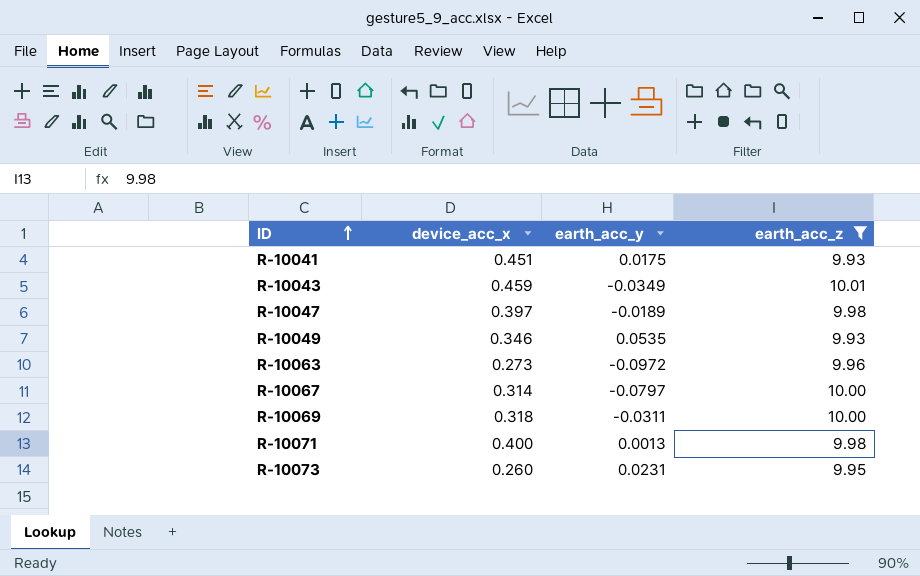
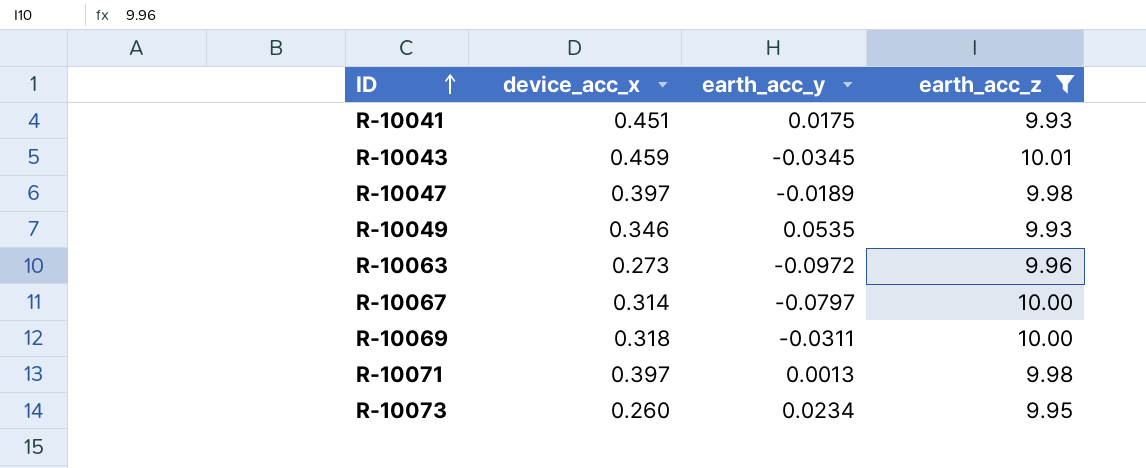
R-10043 | earth_acc_y: -0.0349 -> -0.0345
R-10071 | device_acc_x: 0.400 -> 0.397
R-10073 | earth_acc_y: 0.0231 -> 0.0234

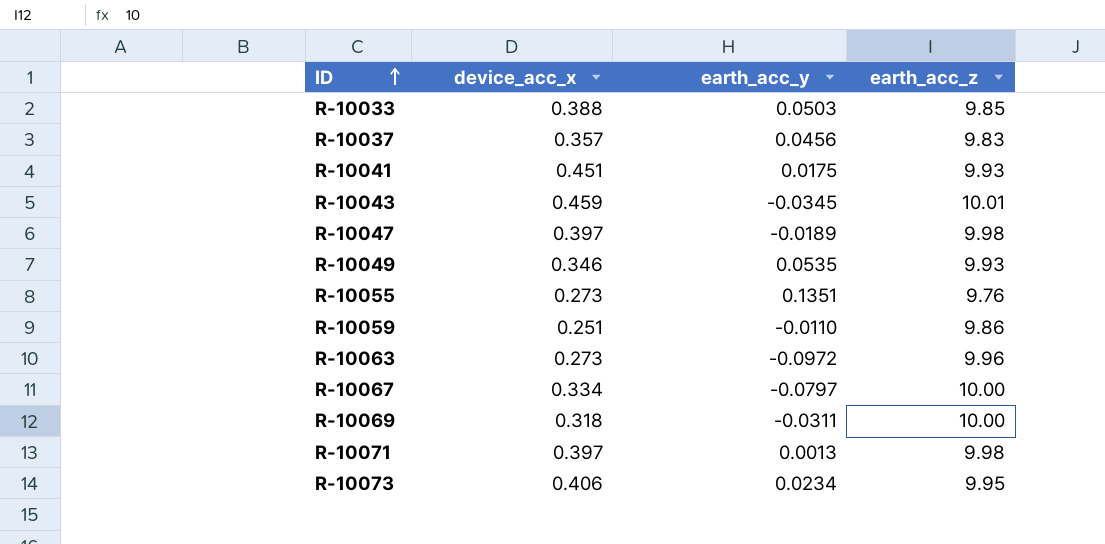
filter: earth_acc_z >= 9.93 -> none
R-10067 | device_acc_x: 0.314 -> 0.334
R-10073 | device_acc_x: 0.260 -> 0.406

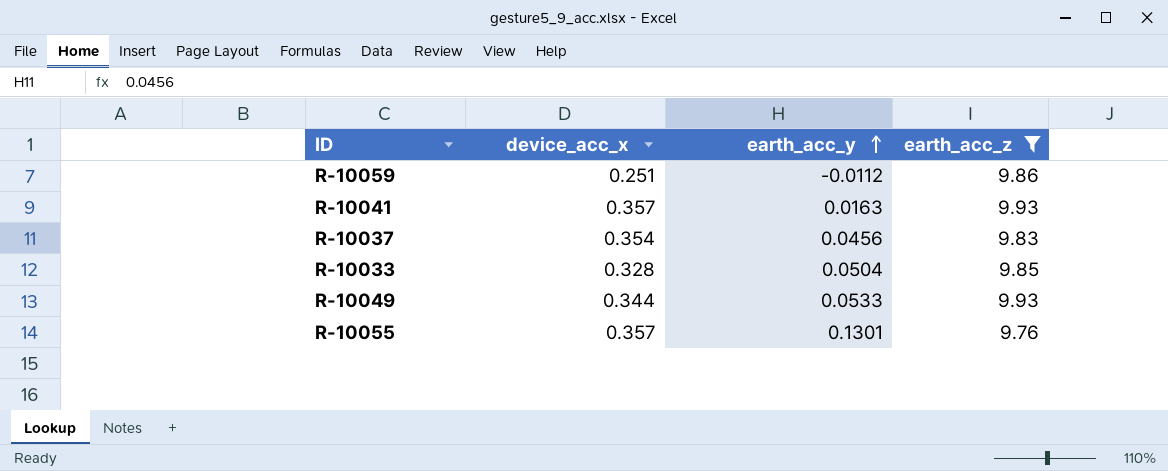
filter: none -> earth_acc_z <= 9.93
row order: ID ascending -> earth_acc_y ascending
R-10059 | earth_acc_y: -0.0110 -> -0.0112
R-10041 | device_acc_x: 0.451 -> 0.357
R-10041 | earth_acc_y: 0.0175 -> 0.0163
R-10037 | device_acc_x: 0.357 -> 0.354
R-10033 | device_acc_x: 0.388 -> 0.328
R-10033 | earth_acc_y: 0.0503 -> 0.0504
R-10049 | device_acc_x: 0.346 -> 0.344
R-10049 | earth_acc_y: 0.0535 -> 0.0533
R-10055 | device_acc_x: 0.273 -> 0.357
R-10055 | earth_acc_y: 0.1351 -> 0.1301

